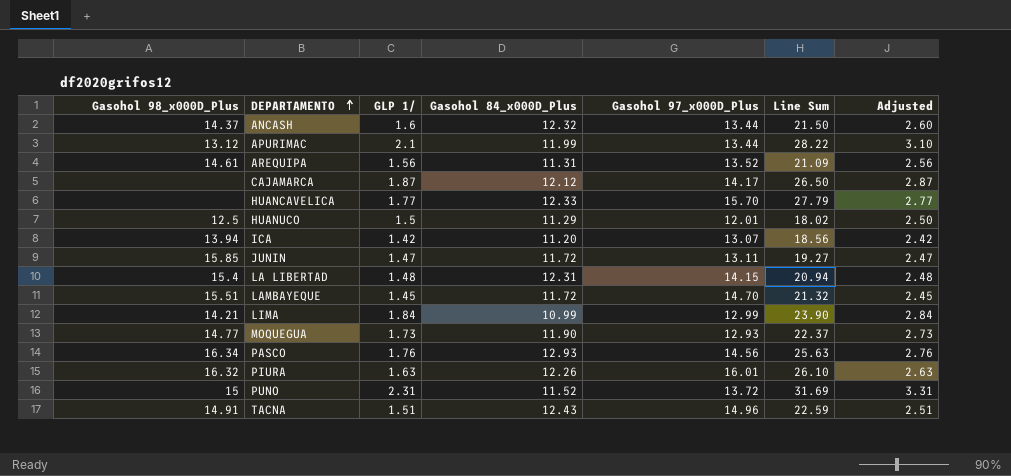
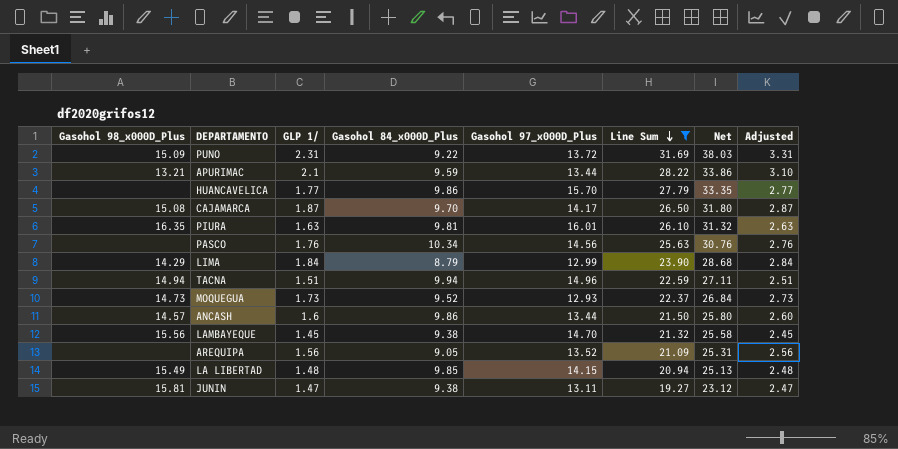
filter: none -> Line Sum >= 19.27
row order: DEPARTAMENTO ascending -> Line Sum descending
column Net | formula: none -> [Line Sum] * 1.2
PUNO | Gasohol 98_x000D_Plus: 15 -> 15.09
PUNO | Gasohol 84_x000D_Plus: 11.52 -> 9.22
APURIMAC | Gasohol 98_x000D_Plus: 13.12 -> 13.21
APURIMAC | Gasohol 84_x000D_Plus: 11.99 -> 9.59
HUANCAVELICA | Gasohol 84_x000D_Plus: 12.33 -> 9.86
CAJAMARCA | Gasohol 98_x000D_Plus: none -> 15.08
CAJAMARCA | Gasohol 84_x000D_Plus: 12.12 -> 9.70
PIURA | Gasohol 98_x000D_Plus: 16.32 -> 16.35
PIURA | Gasohol 84_x000D_Plus: 12.26 -> 9.81
PASCO | Gasohol 98_x000D_Plus: 16.34 -> none
PASCO | Gasohol 84_x000D_Plus: 12.93 -> 10.34
LIMA | Gasohol 98_x000D_Plus: 14.21 -> 14.29
LIMA | Gasohol 84_x000D_Plus: 10.99 -> 8.79
TACNA | Gasohol 98_x000D_Plus: 14.91 -> 14.94
TACNA | Gasohol 84_x000D_Plus: 12.43 -> 9.94
MOQUEGUA | Gasohol 98_x000D_Plus: 14.77 -> 14.73
MOQUEGUA | Gasohol 84_x000D_Plus: 11.90 -> 9.52
ANCASH | Gasohol 98_x000D_Plus: 14.37 -> 14.57
ANCASH | Gasohol 84_x000D_Plus: 12.32 -> 9.86
LAMBAYEQUE | Gasohol 98_x000D_Plus: 15.51 -> 15.56
LAMBAYEQUE | Gasohol 84_x000D_Plus: 11.72 -> 9.38
AREQUIPA | Gasohol 98_x000D_Plus: 14.61 -> none
AREQUIPA | Gasohol 84_x000D_Plus: 11.31 -> 9.05
LA LIBERTAD | Gasohol 98_x000D_Plus: 15.4 -> 15.49
LA LIBERTAD | Gasohol 84_x000D_Plus: 12.31 -> 9.85
JUNIN | Gasohol 98_x000D_Plus: 15.85 -> 15.81
JUNIN | Gasohol 84_x000D_Plus: 11.72 -> 9.38

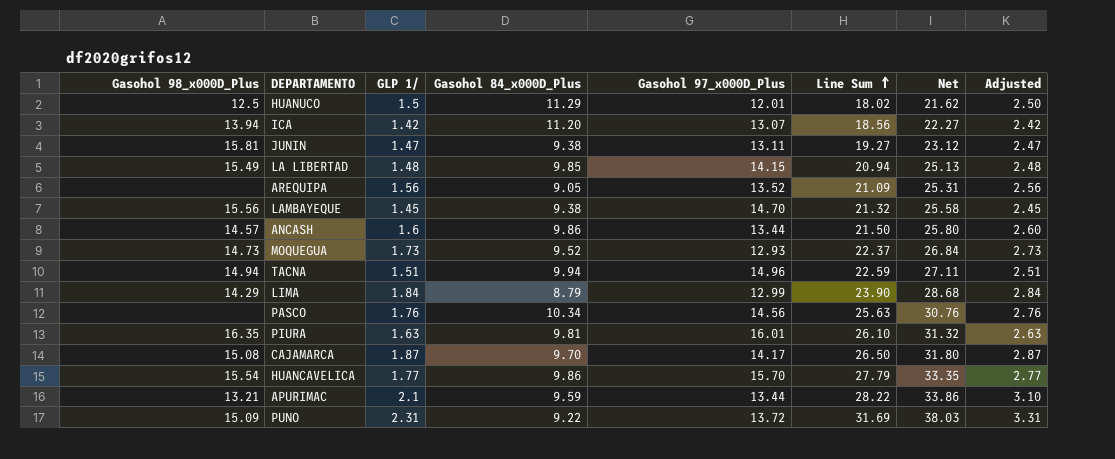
filter: Line Sum >= 19.27 -> none
row order: Line Sum descending -> Line Sum ascending
HUANCAVELICA | Gasohol 98_x000D_Plus: none -> 15.54

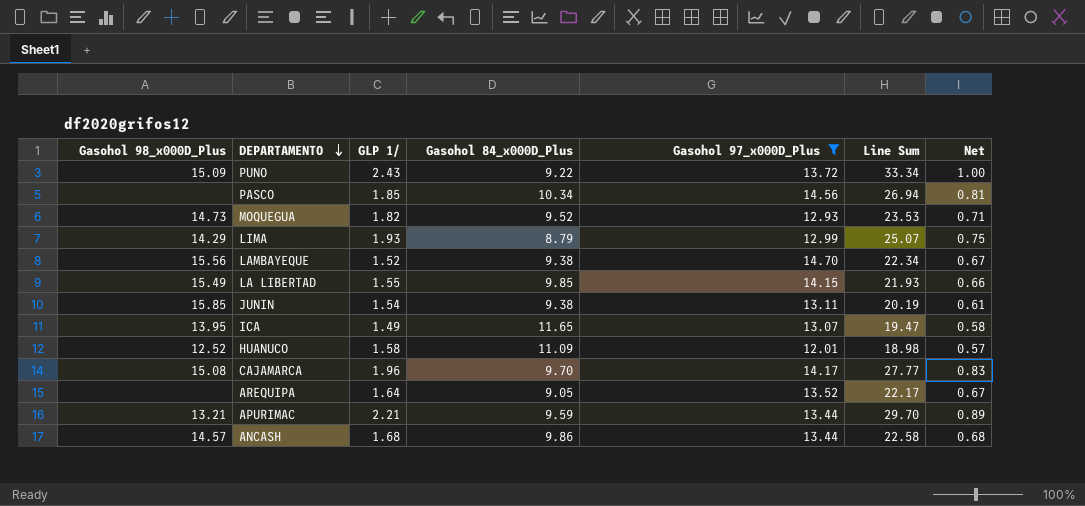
filter: none -> Gasohol 97_x000D_Plus <= 14.70
row order: Line Sum ascending -> DEPARTAMENTO descending
column Adjusted | formula: [GLP 1/] + 1 -> none
column Net | formula: [Line Sum] * 1.2 -> [Line Sum] * 0.03
PUNO | GLP 1/: 2.31 -> 2.43
PUNO | Line Sum: 31.69 -> 33.34
PASCO | GLP 1/: 1.76 -> 1.85
PASCO | Line Sum: 25.63 -> 26.94
MOQUEGUA | GLP 1/: 1.73 -> 1.82
MOQUEGUA | Line Sum: 22.37 -> 23.53
LIMA | GLP 1/: 1.84 -> 1.93
LIMA | Line Sum: 23.90 -> 25.07
LAMBAYEQUE | GLP 1/: 1.45 -> 1.52
LAMBAYEQUE | Line Sum: 21.32 -> 22.34
LA LIBERTAD | GLP 1/: 1.48 -> 1.55
LA LIBERTAD | Line Sum: 20.94 -> 21.93
JUNIN | Gasohol 98_x000D_Plus: 15.81 -> 15.85
JUNIN | GLP 1/: 1.47 -> 1.54
JUNIN | Line Sum: 19.27 -> 20.19
ICA | Gasohol 98_x000D_Plus: 13.94 -> 13.95
ICA | GLP 1/: 1.42 -> 1.49
ICA | Gasohol 84_x000D_Plus: 11.20 -> 11.65
ICA | Line Sum: 18.56 -> 19.47
HUANUCO | Gasohol 98_x000D_Plus: 12.5 -> 12.52
HUANUCO | GLP 1/: 1.5 -> 1.58
HUANUCO | Gasohol 84_x000D_Plus: 11.29 -> 11.09
HUANUCO | Line Sum: 18.02 -> 18.98
CAJAMARCA | GLP 1/: 1.87 -> 1.96
CAJAMARCA | Line Sum: 26.50 -> 27.77
AREQUIPA | GLP 1/: 1.56 -> 1.64
AREQUIPA | Line Sum: 21.09 -> 22.17
APURIMAC | GLP 1/: 2.1 -> 2.21
APURIMAC | Line Sum: 28.22 -> 29.70
ANCASH | GLP 1/: 1.6 -> 1.68
ANCASH | Line Sum: 21.50 -> 22.58

